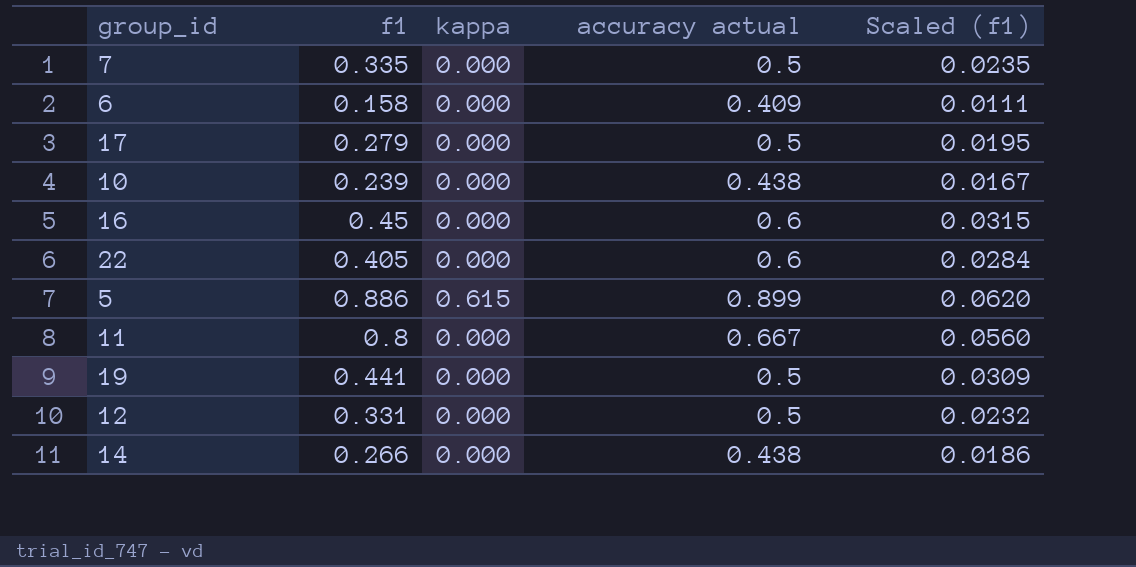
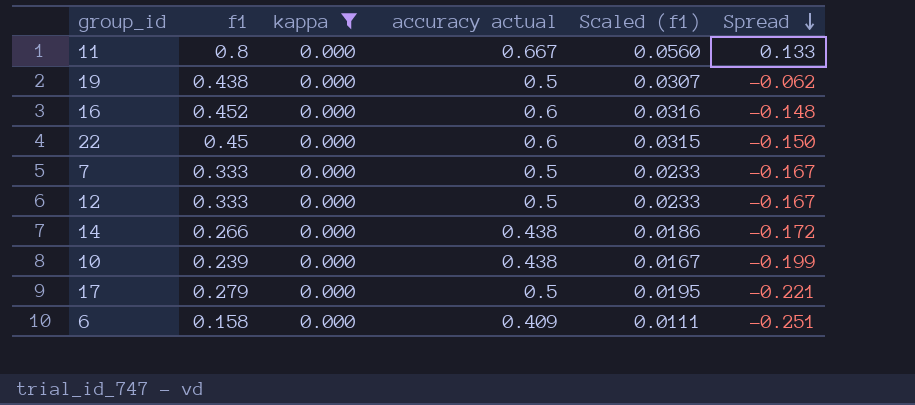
filter: none -> kappa = 0.000
row order: none -> Spread descending
column Spread | formula: none -> [f1] - [accuracy actual]
19 | f1: 0.441 -> 0.438
19 | Scaled (f1): 0.0309 -> 0.0307
16 | f1: 0.45 -> 0.452
16 | Scaled (f1): 0.0315 -> 0.0316
22 | f1: 0.405 -> 0.45
22 | Scaled (f1): 0.0284 -> 0.0315
7 | f1: 0.335 -> 0.333
7 | Scaled (f1): 0.0235 -> 0.0233
12 | f1: 0.331 -> 0.333
12 | Scaled (f1): 0.0232 -> 0.0233

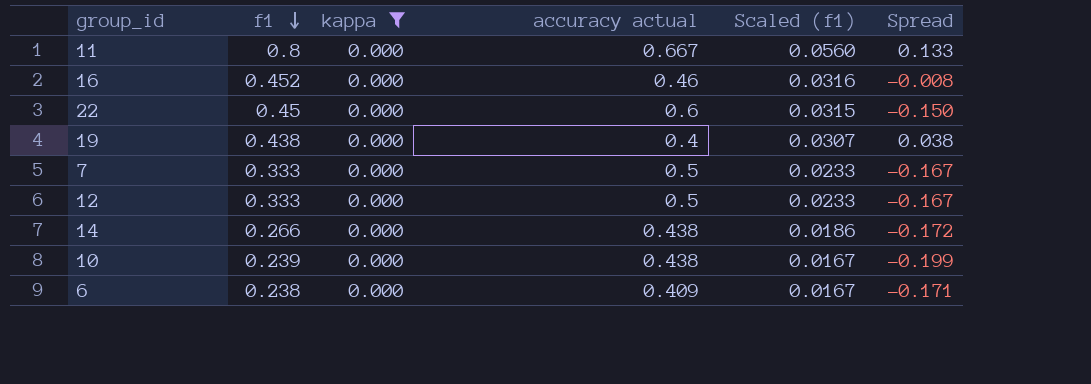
row order: Spread descending -> f1 descending
row 17: 0.279 | 0.000 | 0.5 | 0.0195 | -0.221 -> none
16 | accuracy actual: 0.6 -> 0.46
16 | Spread: -0.148 -> -0.008
19 | accuracy actual: 0.5 -> 0.4
19 | Spread: -0.062 -> 0.038
6 | f1: 0.158 -> 0.238
6 | Scaled (f1): 0.0111 -> 0.0167
6 | Spread: -0.251 -> -0.171

